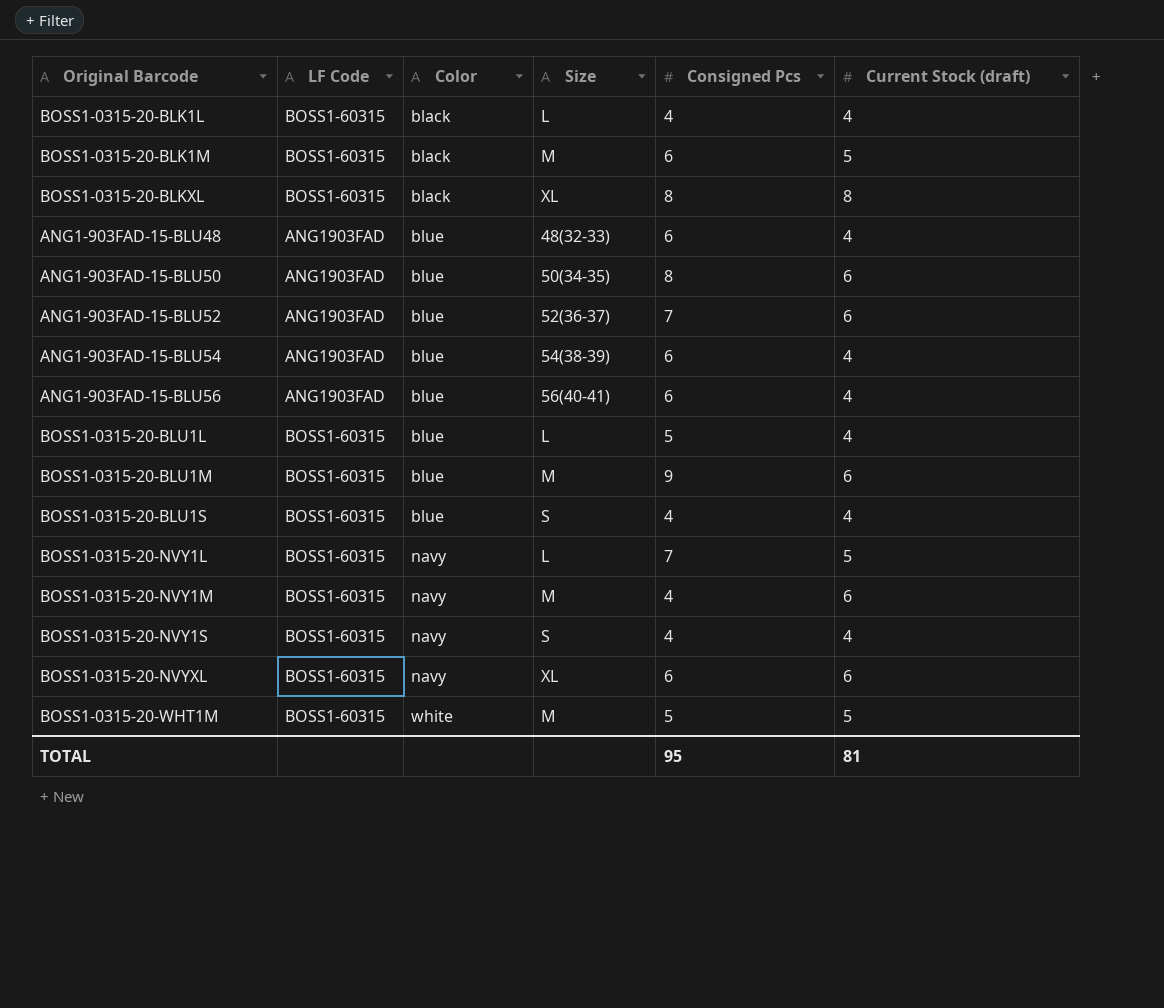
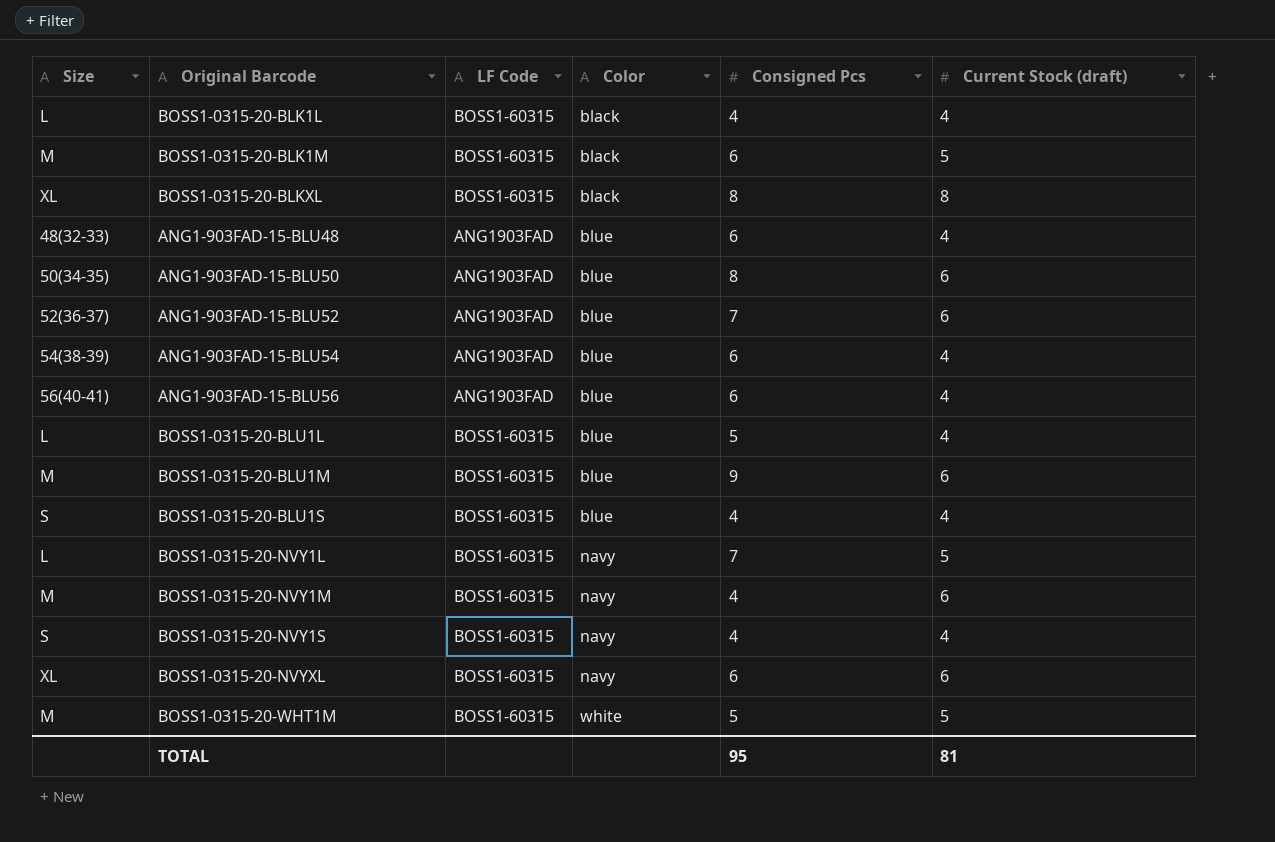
column Size | position: 4 -> 1

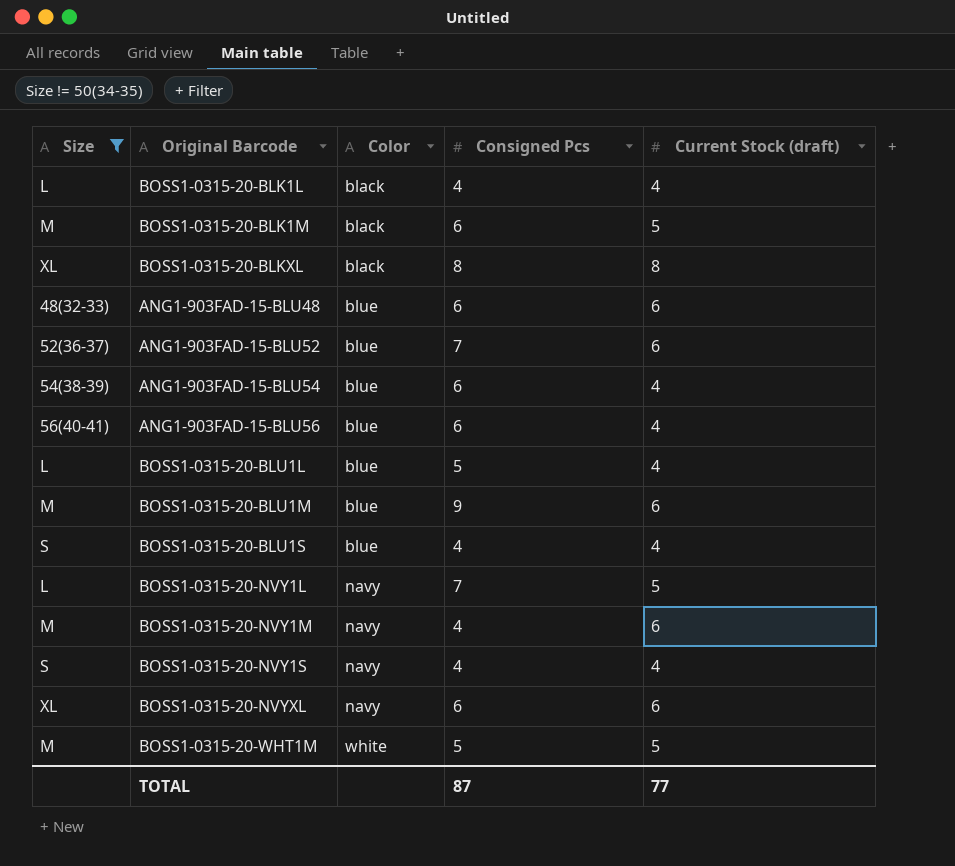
filter: none -> Size != 50(34-35)
column LF Code | position: 3 -> none
ANG1-903FAD-15-BLU48 | Current Stock (draft): 4 -> 6
TOTAL | Consigned Pcs: 95 -> 87
TOTAL | Current Stock (draft): 81 -> 77

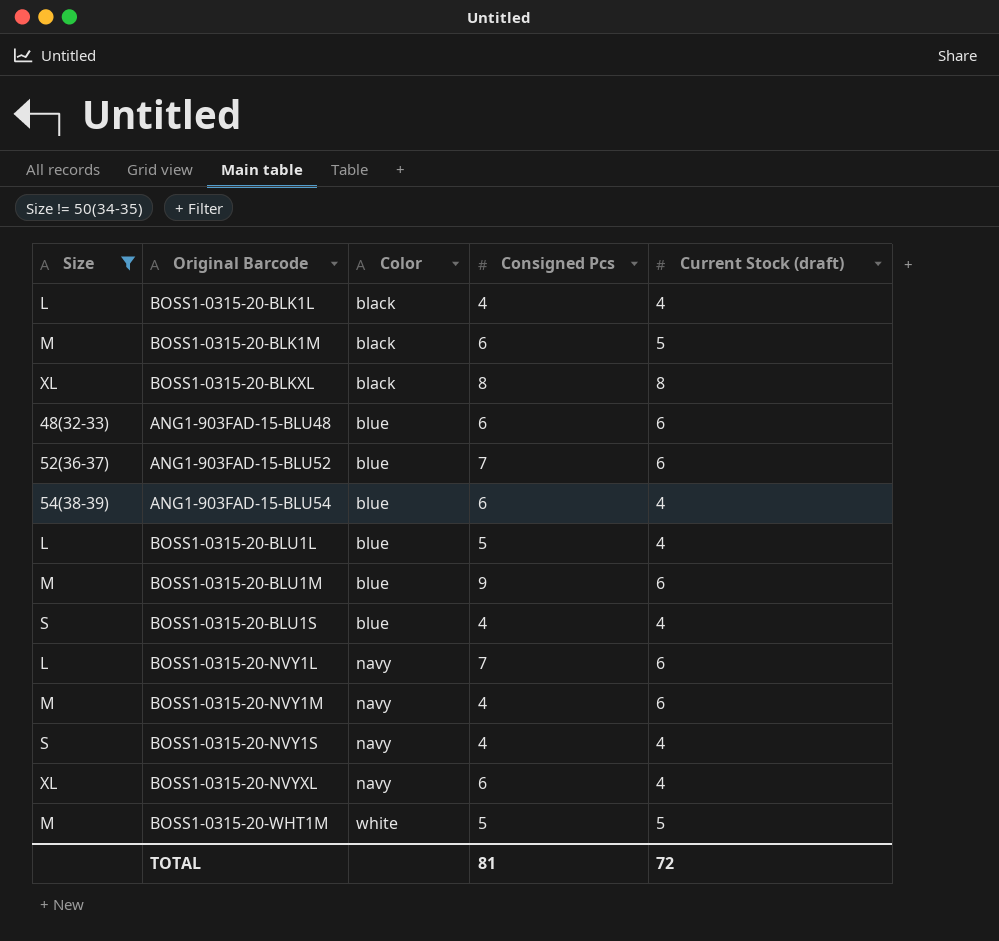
row ANG1-903FAD-15-BLU56: 56(40-41) | blue | 6 | 4 -> none
BOSS1-0315-20-NVY1L | Current Stock (draft): 5 -> 6
BOSS1-0315-20-NVYXL | Current Stock (draft): 6 -> 4
TOTAL | Consigned Pcs: 87 -> 81
TOTAL | Current Stock (draft): 77 -> 72

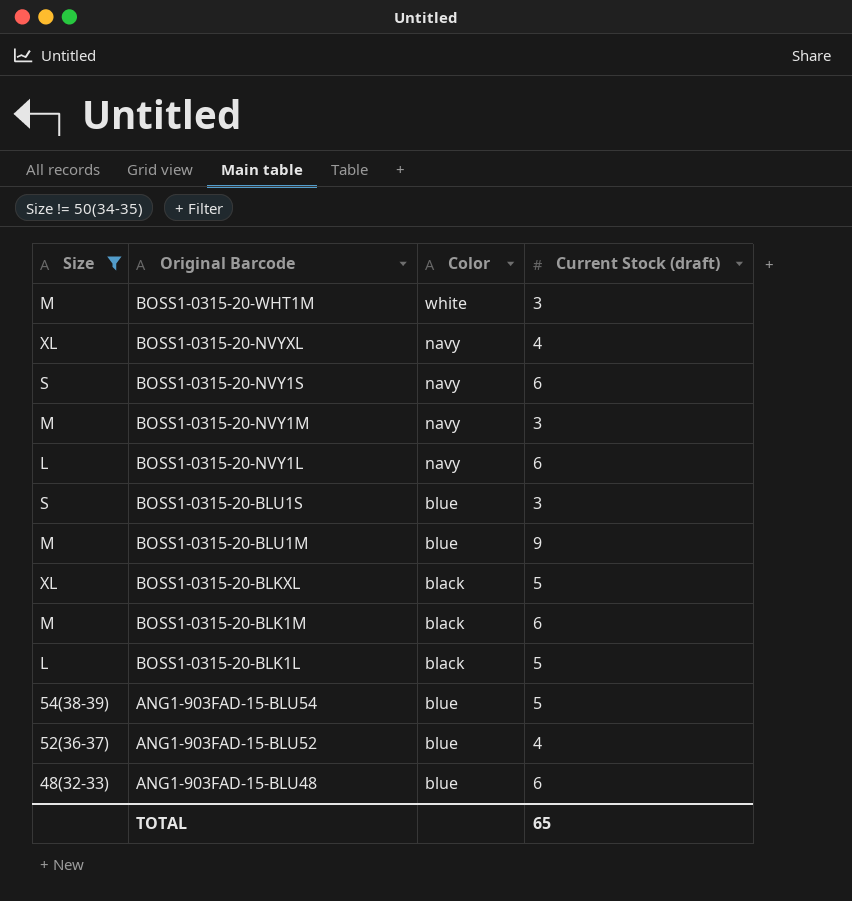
row order: Color ascending -> Original Barcode descending
column Consigned Pcs | position: 4 -> none
row BOSS1-0315-20-BLU1L: L | blue | 5 | 4 -> none
BOSS1-0315-20-WHT1M | Current Stock (draft): 5 -> 3
BOSS1-0315-20-NVY1S | Current Stock (draft): 4 -> 6
BOSS1-0315-20-NVY1M | Current Stock (draft): 6 -> 3
BOSS1-0315-20-BLU1S | Current Stock (draft): 4 -> 3
BOSS1-0315-20-BLU1M | Current Stock (draft): 6 -> 9
BOSS1-0315-20-BLKXL | Current Stock (draft): 8 -> 5
BOSS1-0315-20-BLK1M | Current Stock (draft): 5 -> 6
BOSS1-0315-20-BLK1L | Current Stock (draft): 4 -> 5
ANG1-903FAD-15-BLU54 | Current Stock (draft): 4 -> 5
ANG1-903FAD-15-BLU52 | Current Stock (draft): 6 -> 4
TOTAL | Current Stock (draft): 72 -> 65

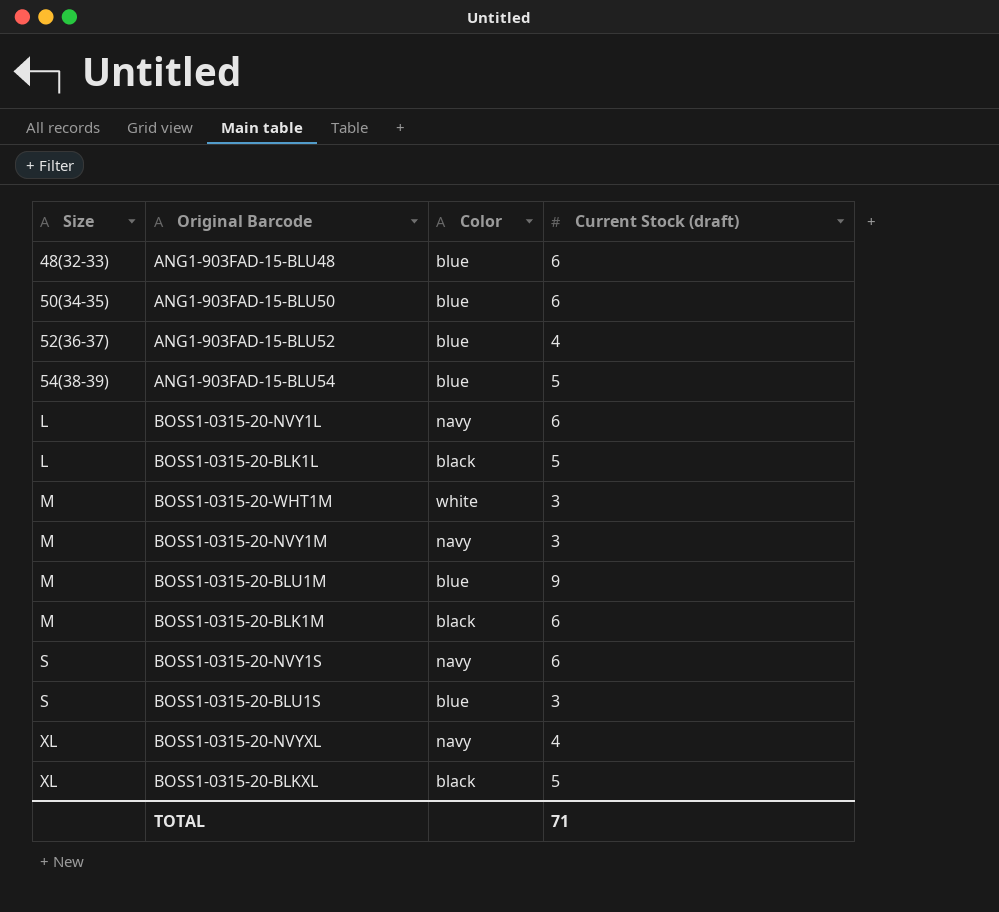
filter: Size != 50(34-35) -> none
row order: Original Barcode descending -> Size ascending
TOTAL | Current Stock (draft): 65 -> 71

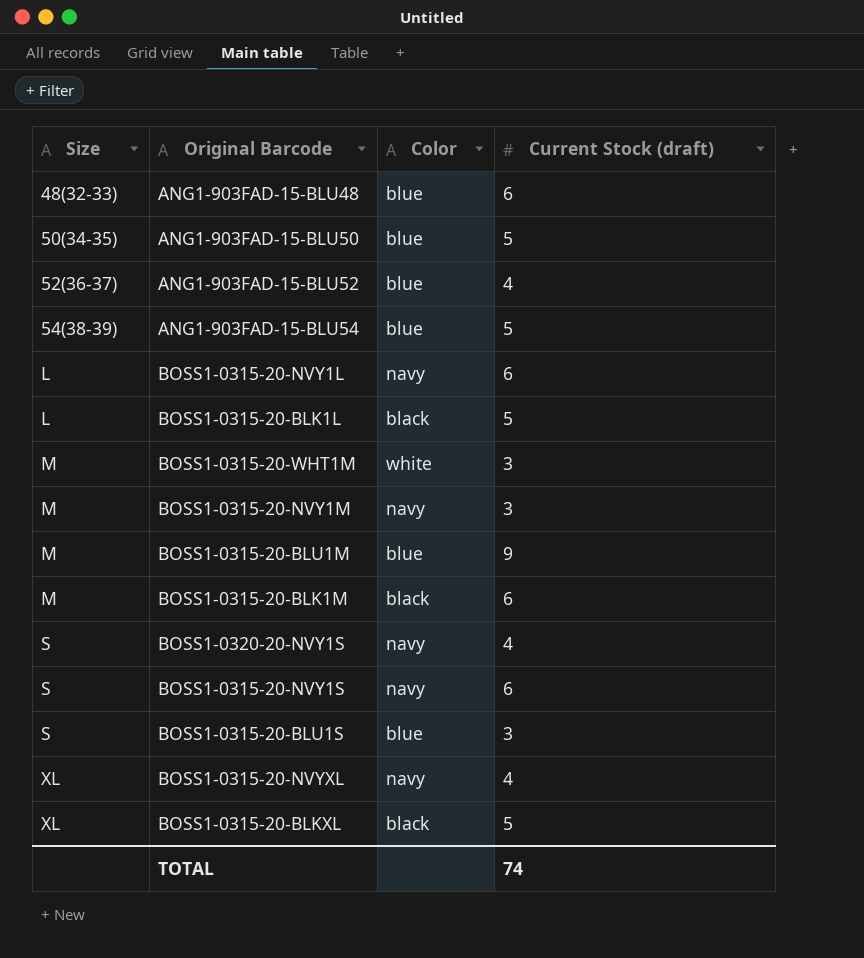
ANG1-903FAD-15-BLU50 | Current Stock (draft): 6 -> 5
row BOSS1-0320-20-NVY1S: none -> S | navy | 4
TOTAL | Current Stock (draft): 71 -> 74

